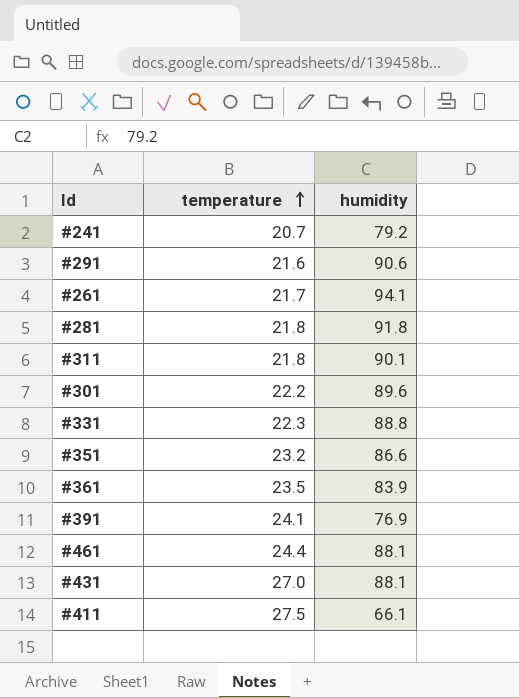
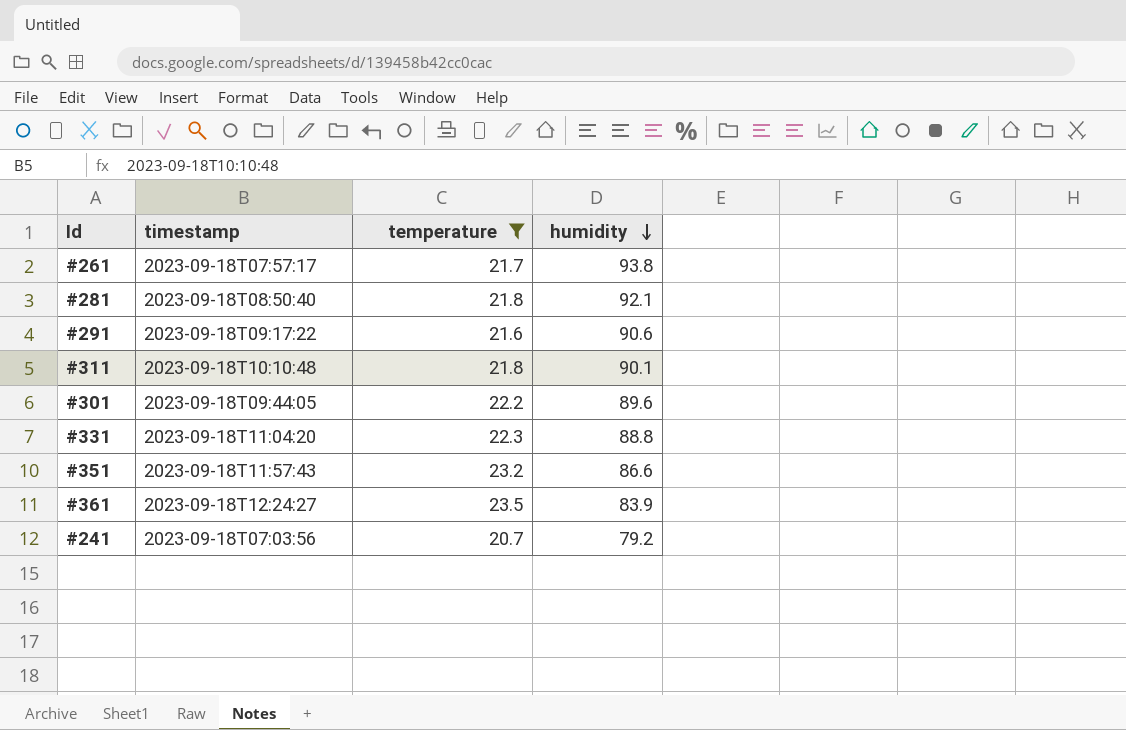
filter: none -> temperature <= 23.5
row order: temperature ascending -> humidity descending
column timestamp | position: none -> 2
#261 | humidity: 94.1 -> 93.8
#281 | humidity: 91.8 -> 92.1

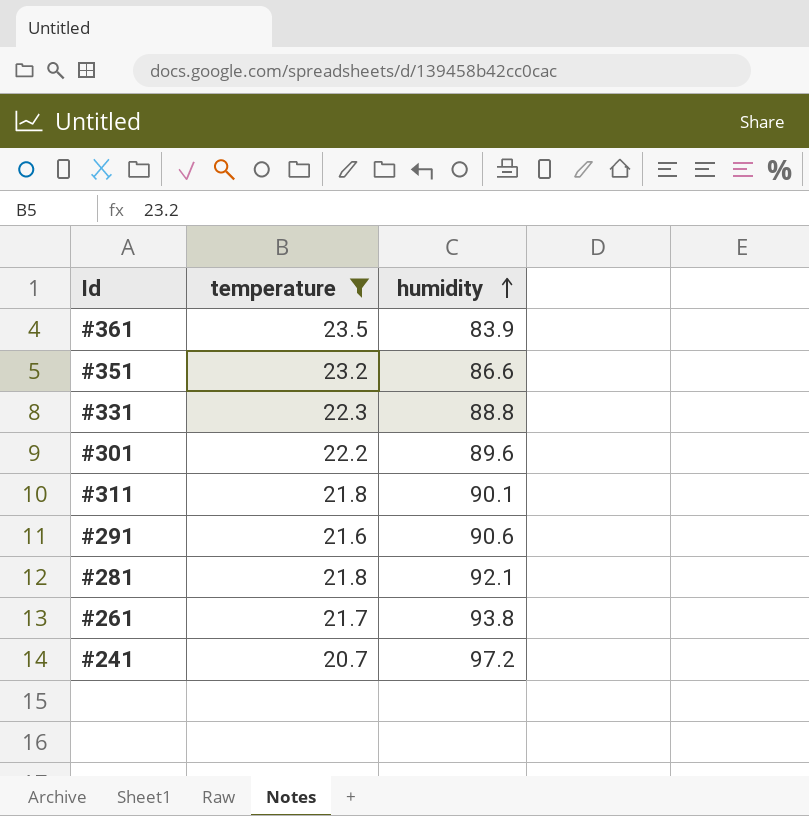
row order: humidity descending -> humidity ascending
column timestamp | position: 2 -> none
#241 | humidity: 79.2 -> 97.2

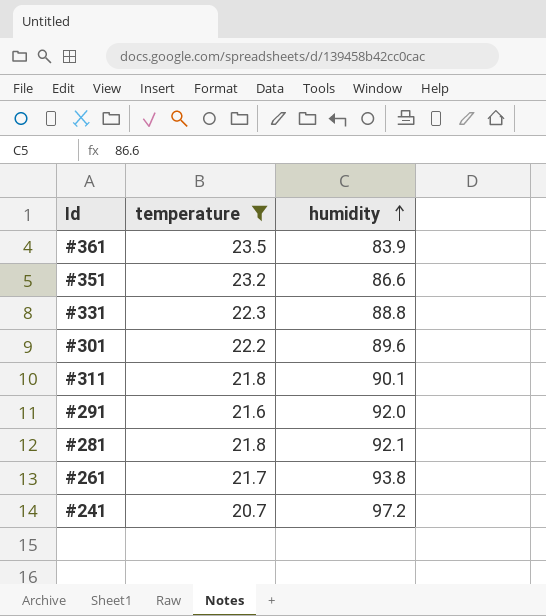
#291 | humidity: 90.6 -> 92.0

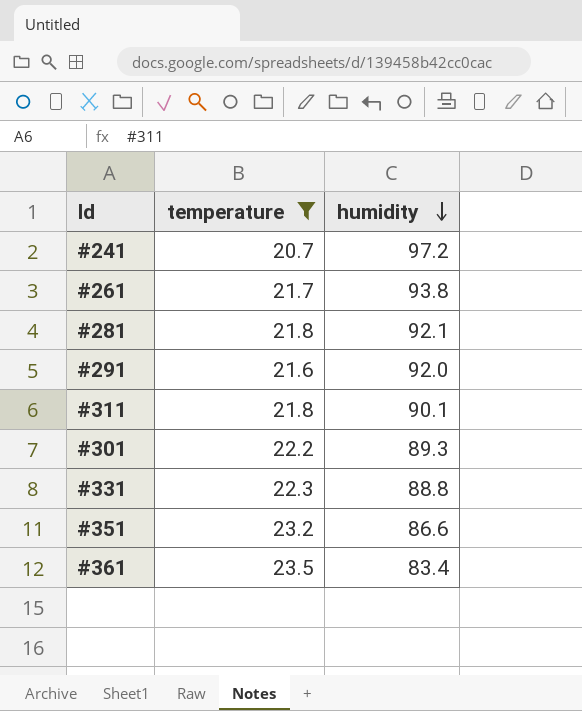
row order: humidity ascending -> humidity descending
#301 | humidity: 89.6 -> 89.3
#361 | humidity: 83.9 -> 83.4

